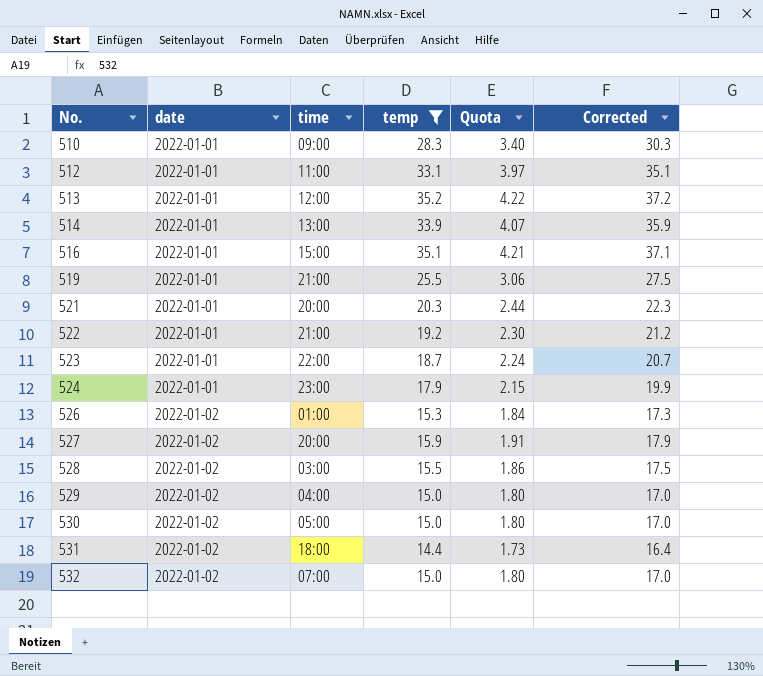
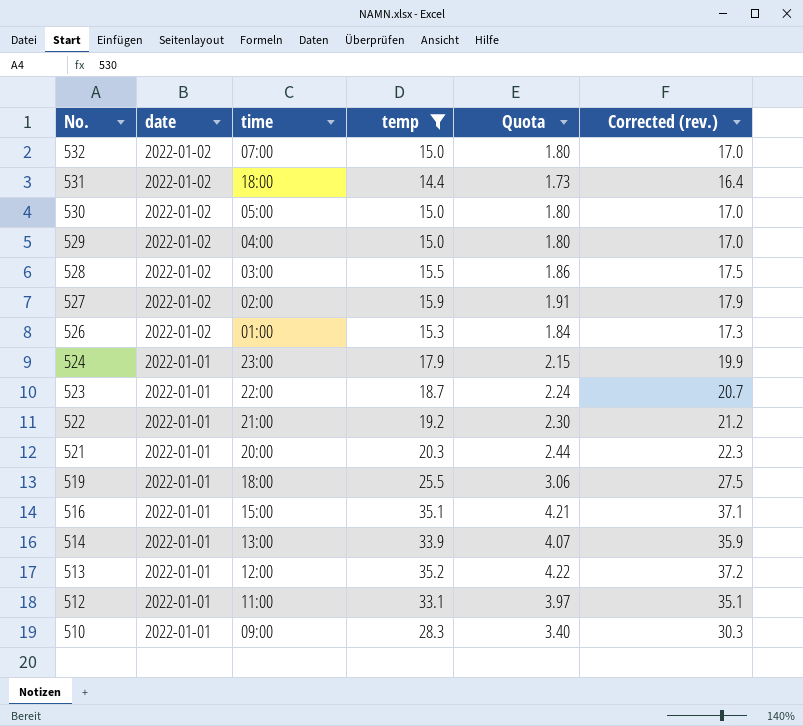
row order: No. ascending -> No. descending
column name: Corrected -> Corrected (rev.)
527 | time: 20:00 -> 02:00
519 | time: 21:00 -> 18:00

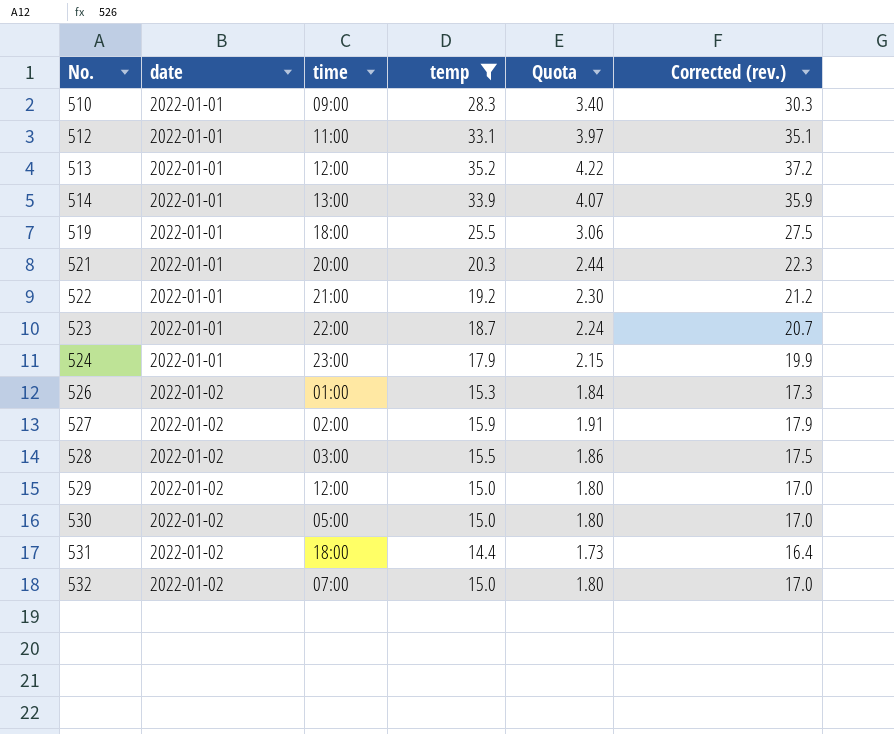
row order: No. descending -> No. ascending
row 516: 2022-01-01 | 15:00 | 35.1 | 4.21 | 37.1 -> none
529 | time: 04:00 -> 12:00

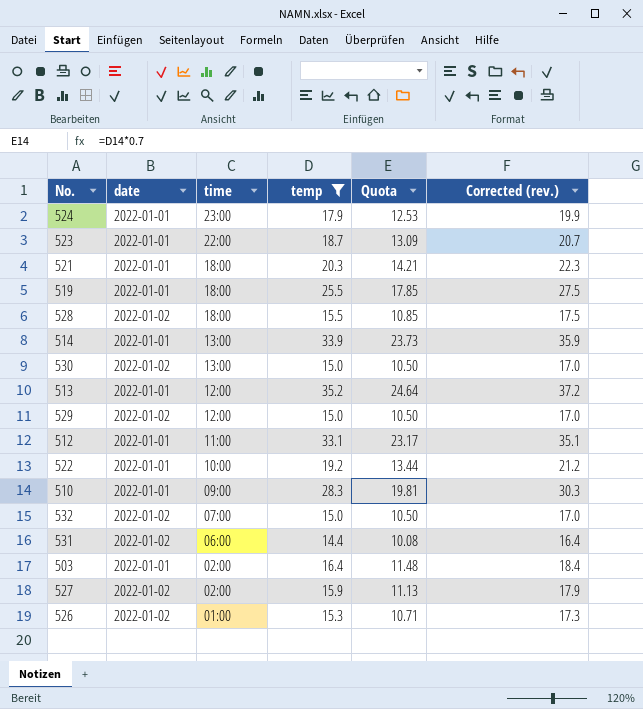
row order: No. ascending -> time descending
column Quota | formula: [temp] * 0.12 -> [temp] * 0.7
521 | time: 20:00 -> 18:00
528 | time: 03:00 -> 18:00
530 | time: 05:00 -> 13:00
522 | time: 21:00 -> 10:00
531 | time: 18:00 -> 06:00
row 503: none -> 2022-01-01 | 02:00 | 16.4 | 11.48 | 18.4

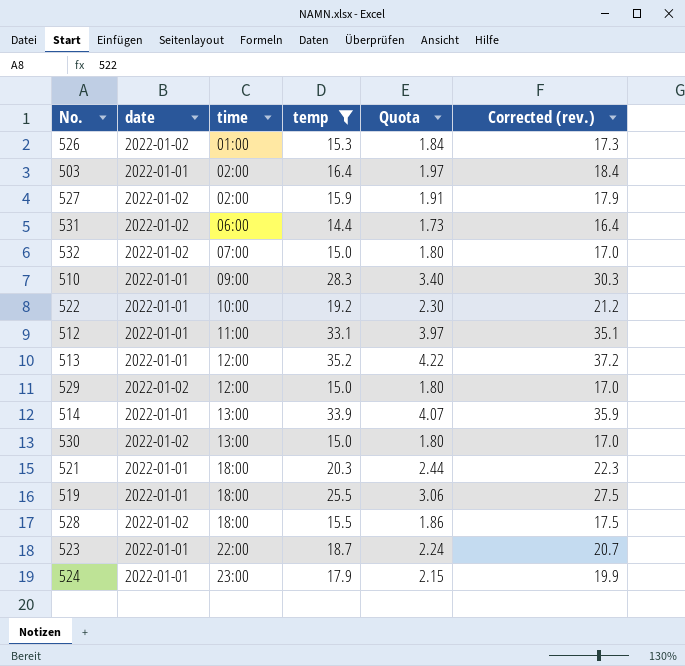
row order: time descending -> time ascending
column Quota | formula: [temp] * 0.7 -> [temp] * 0.12

